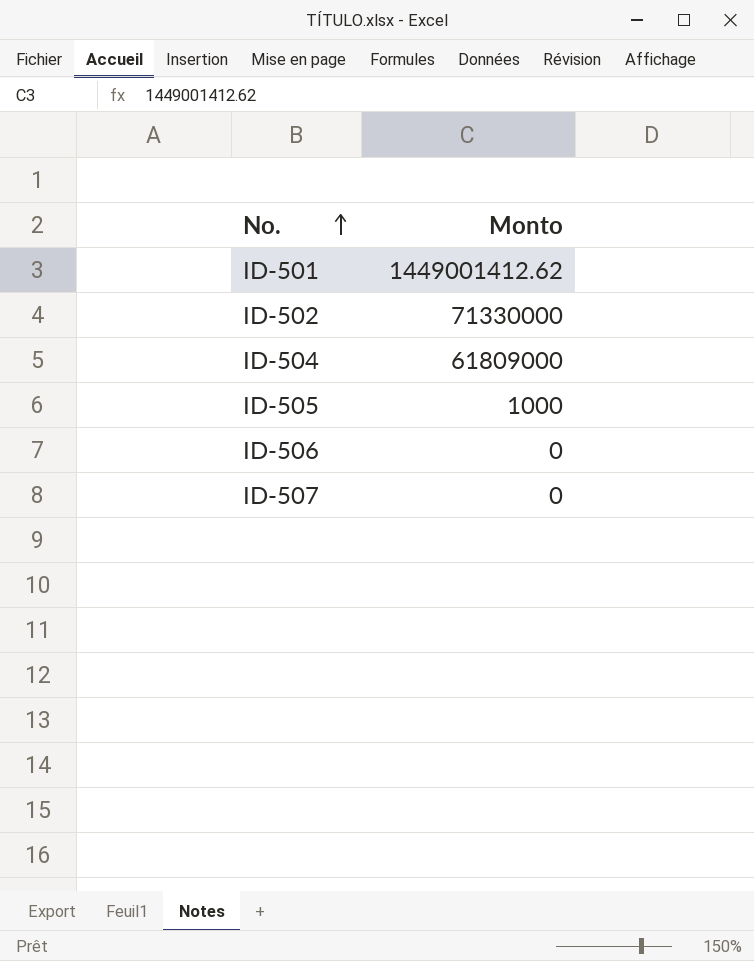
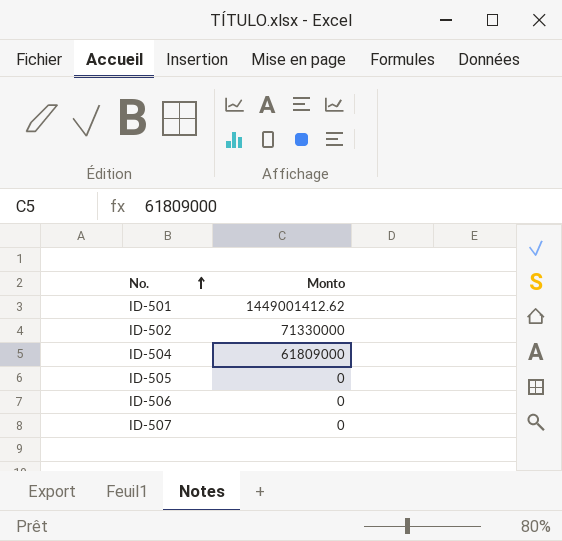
ID-505 | Monto: 1000 -> 0

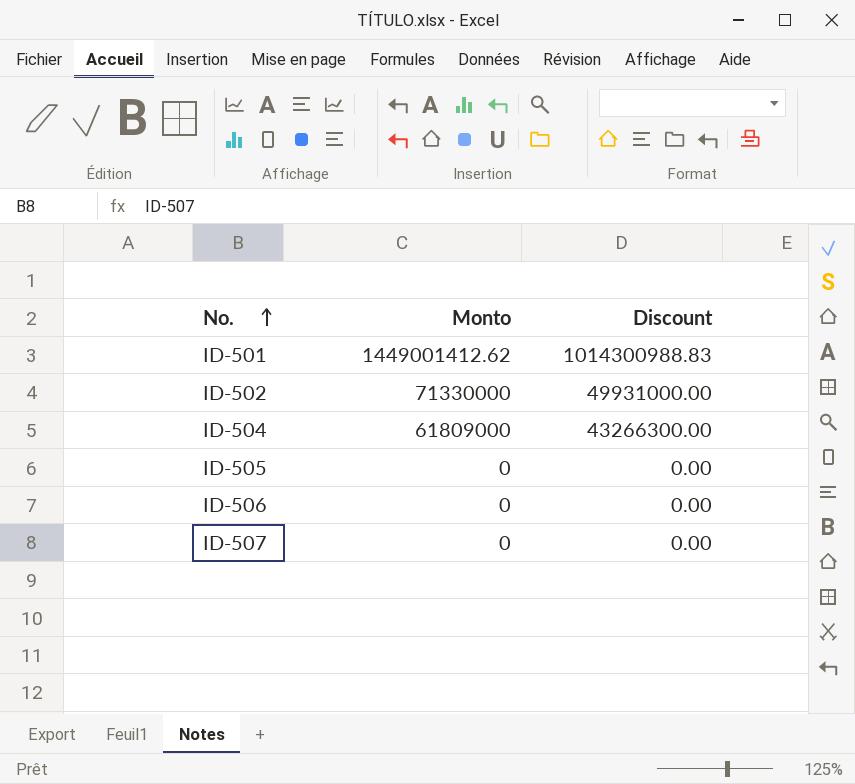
column Discount | formula: none -> [Monto] * 0.7

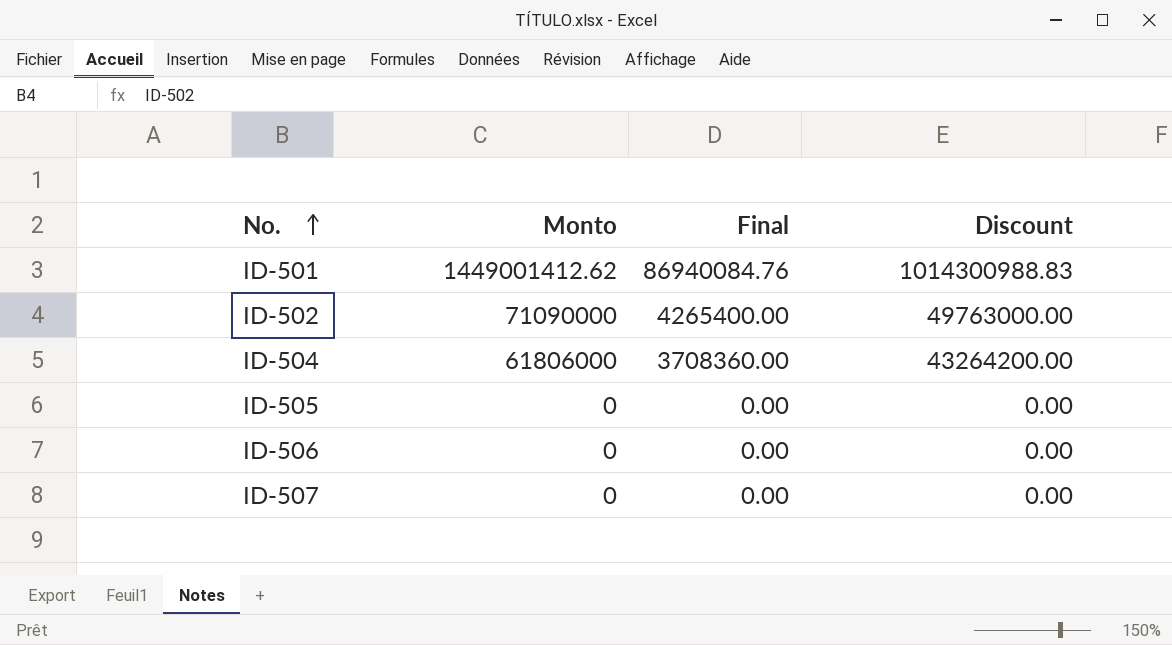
column Final | formula: none -> [Monto] * 0.06
ID-502 | Monto: 71330000 -> 71090000
ID-502 | Discount: 49931000.00 -> 49763000.00
ID-504 | Monto: 61809000 -> 61806000
ID-504 | Discount: 43266300.00 -> 43264200.00

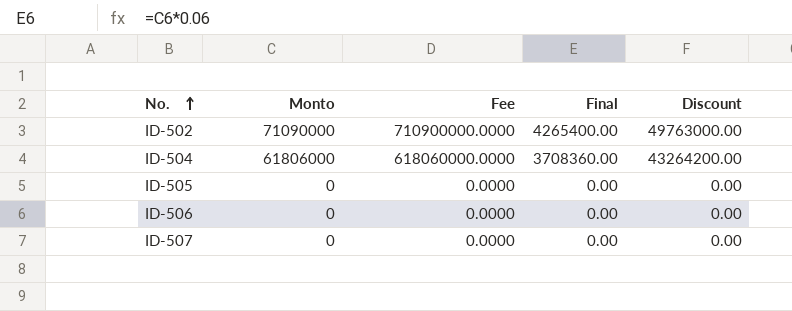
column Fee | formula: none -> [Monto] * 10
row ID-501: 1449001412.62 | 86940084.76 | 1014300988.83 -> none

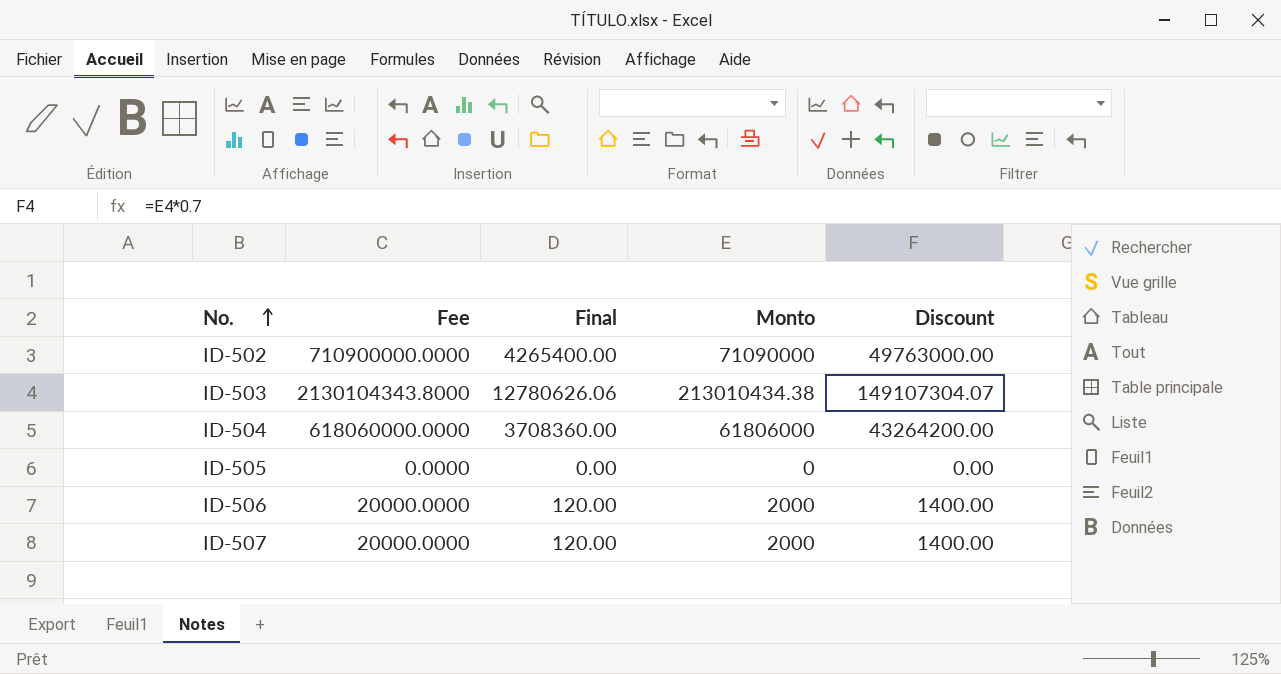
column Monto | position: 2 -> 4
row ID-503: none -> 2130104343.8000 | 12780626.06 | 213010434.38 | 149107304.07
ID-506 | Fee: 0.0000 -> 20000.0000
ID-506 | Final: 0.00 -> 120.00
ID-506 | Monto: 0 -> 2000
ID-506 | Discount: 0.00 -> 1400.00
ID-507 | Fee: 0.0000 -> 20000.0000
ID-507 | Final: 0.00 -> 120.00
ID-507 | Monto: 0 -> 2000
ID-507 | Discount: 0.00 -> 1400.00

